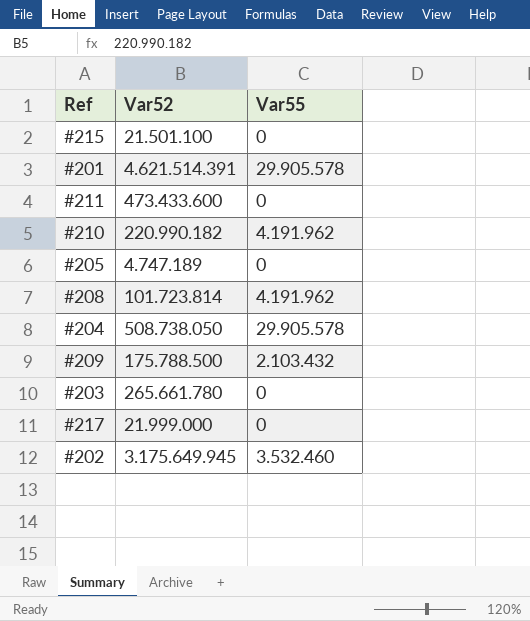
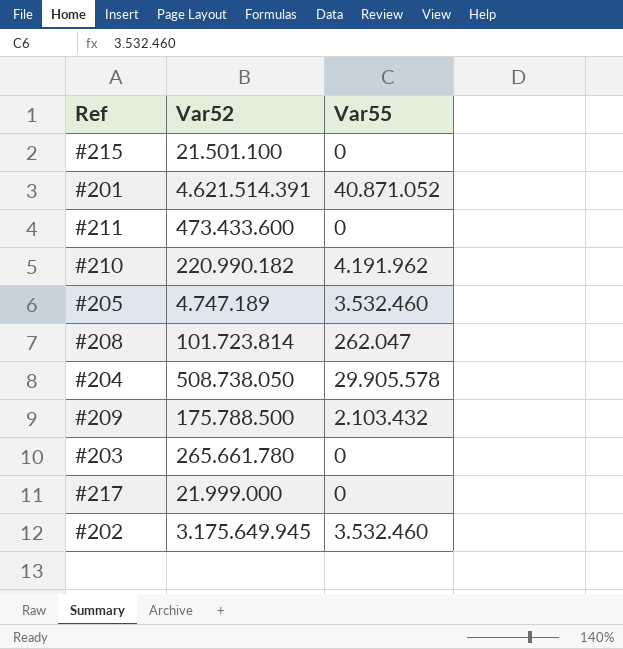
#201 | Var55: 29.905.578 -> 40.871.052
#205 | Var55: 0 -> 3.532.460
#208 | Var55: 4.191.962 -> 262.047

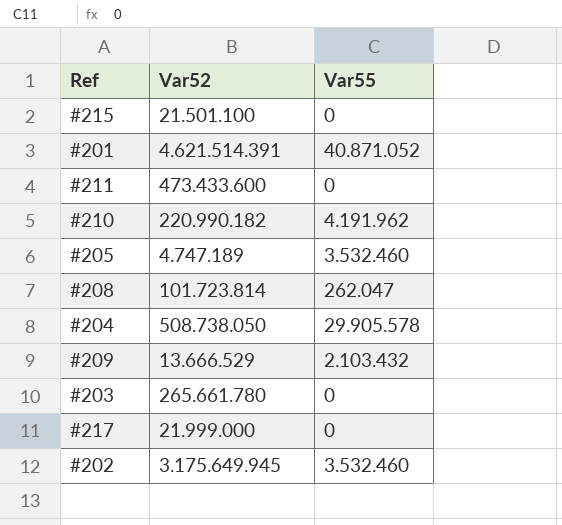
#209 | Var52: 175.788.500 -> 13.666.529

